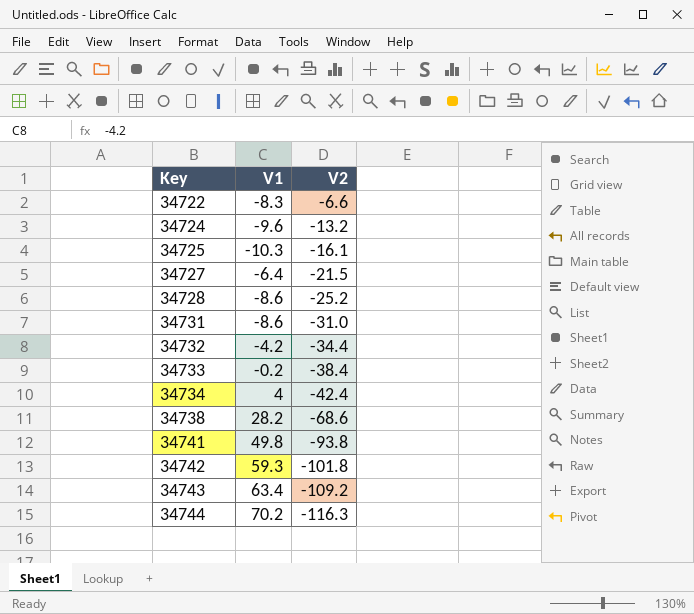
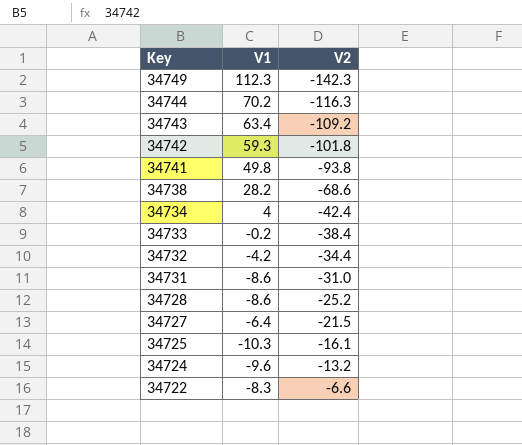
row order: Key ascending -> Key descending
row 34749: none -> 112.3 | -142.3

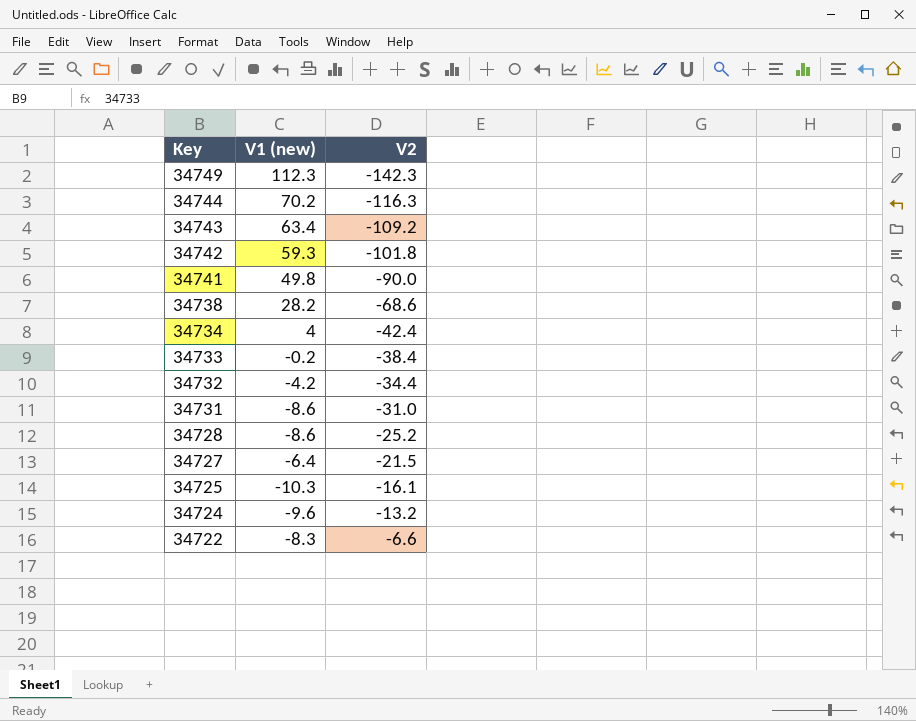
column name: V1 -> V1 (new)
34741 | V2: -93.8 -> -90.0

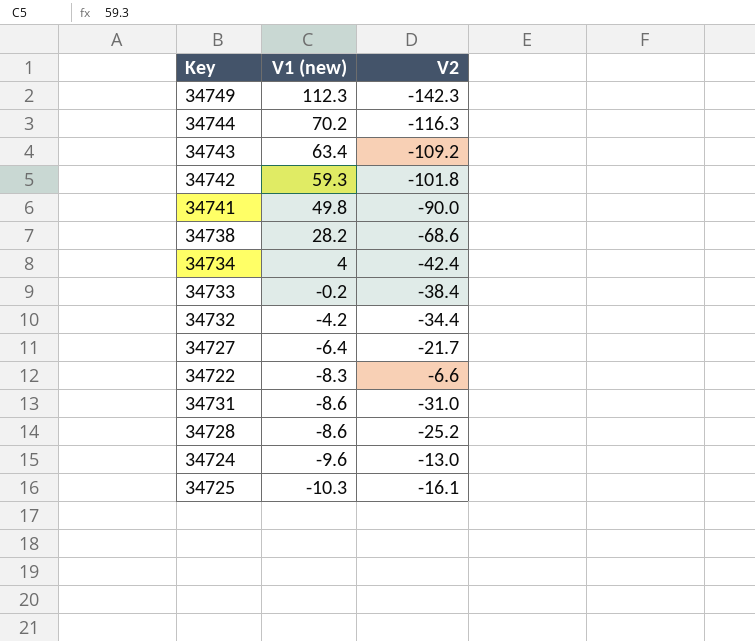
row order: Key descending -> V1 (new) descending
34727 | V2: -21.5 -> -21.7
34724 | V2: -13.2 -> -13.0

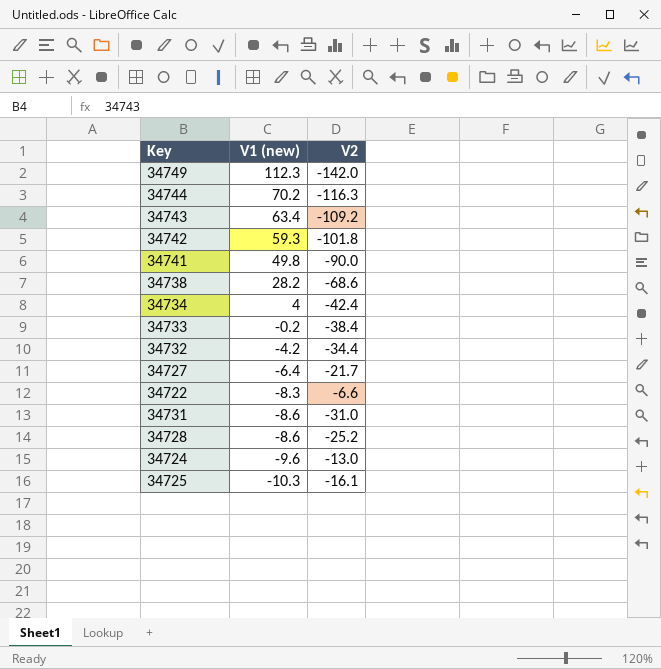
34749 | V2: -142.3 -> -142.0

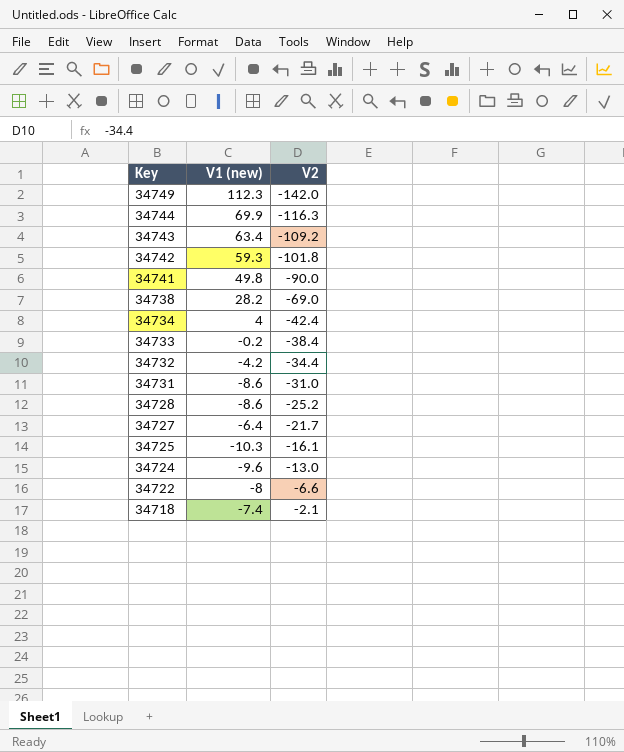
row order: V1 (new) descending -> Key descending
34744 | V1 (new): 70.2 -> 69.9
34738 | V2: -68.6 -> -69.0
34722 | V1 (new): -8.3 -> -8
row 34718: none -> -7.4 | -2.1

